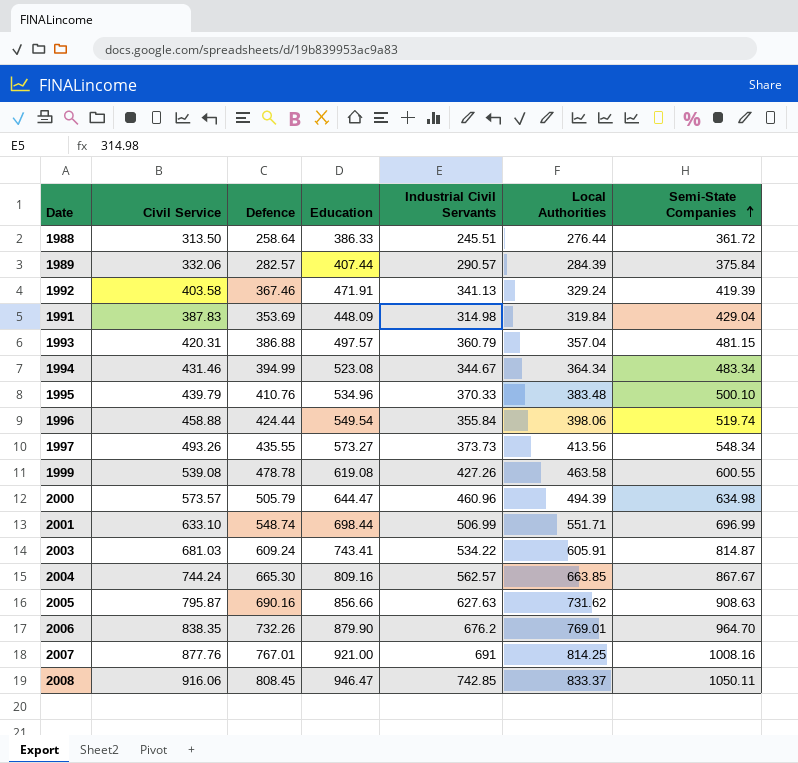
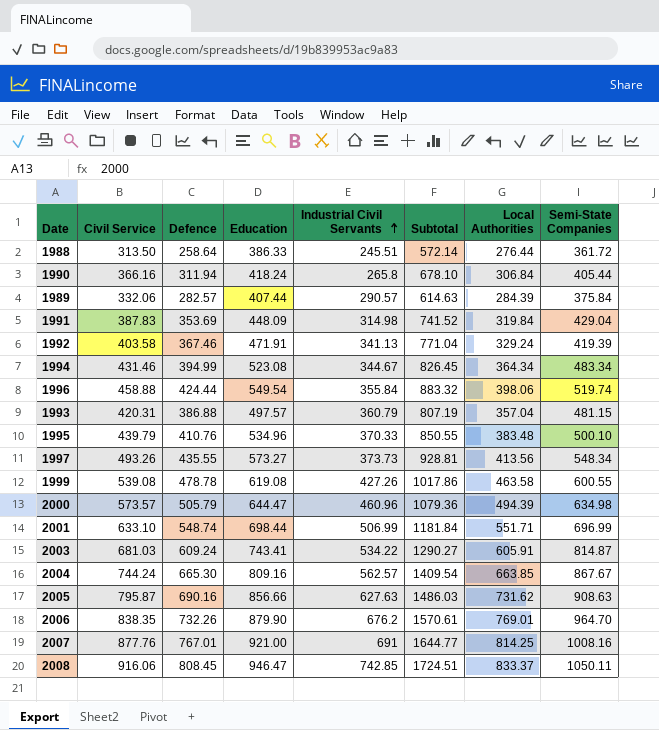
row order: Semi-State Companies ascending -> Industrial Civil Servants ascending
column Subtotal | formula: none -> [Civil Service] + [Defence]
row 1990: none -> 366.16 | 311.94 | 418.24 | 265.8 | 678.10 | 306.84 | 405.44

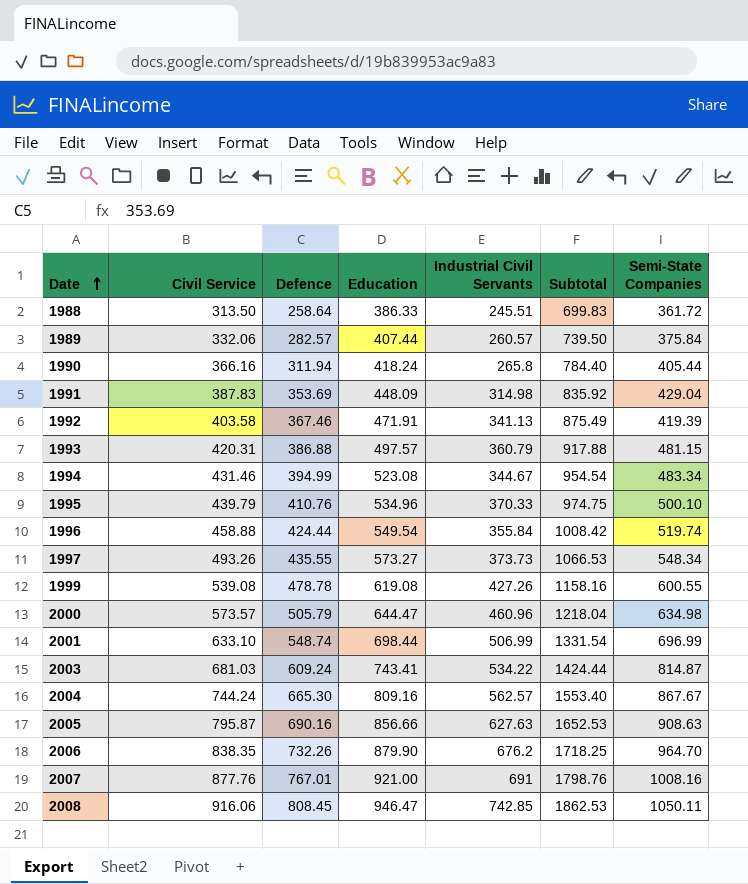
row order: Industrial Civil Servants ascending -> Date ascending
column Local Authorities | position: 7 -> none
column Subtotal | formula: [Civil Service] + [Defence] -> [Civil Service] + [Education]
1989 | Industrial Civil Servants: 290.57 -> 260.57

